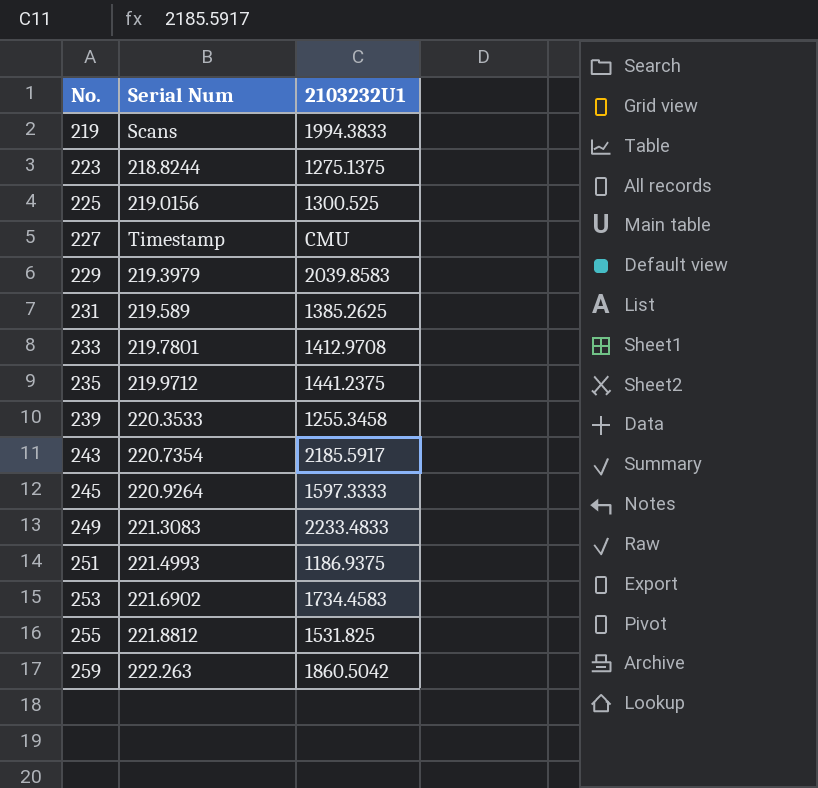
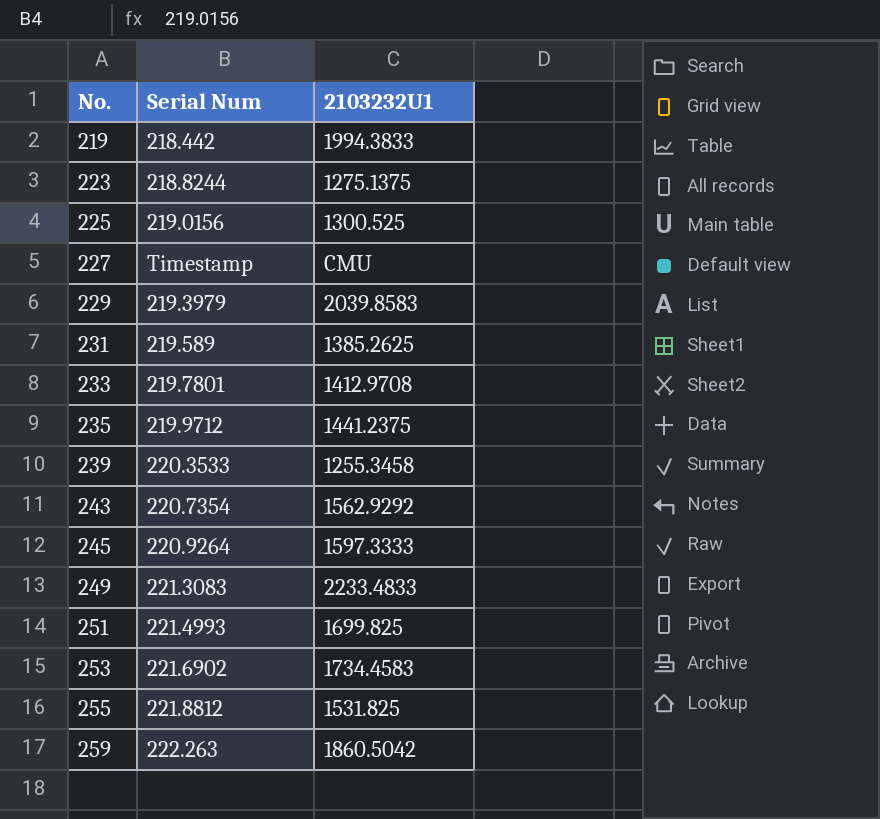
219 | Serial Num: Scans -> 218.442
243 | 2103232U1: 2185.5917 -> 1562.9292
251 | 2103232U1: 1186.9375 -> 1699.825

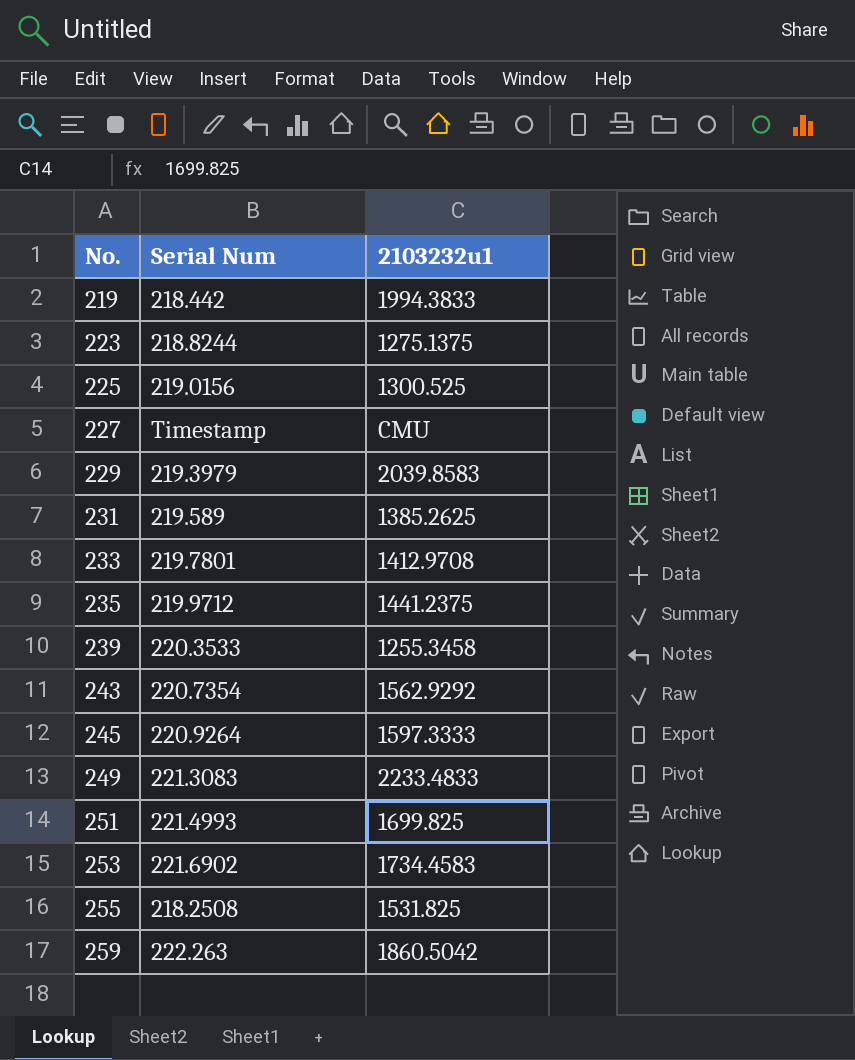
column name: 2103232U1 -> 2103232u1
255 | Serial Num: 221.8812 -> 218.2508

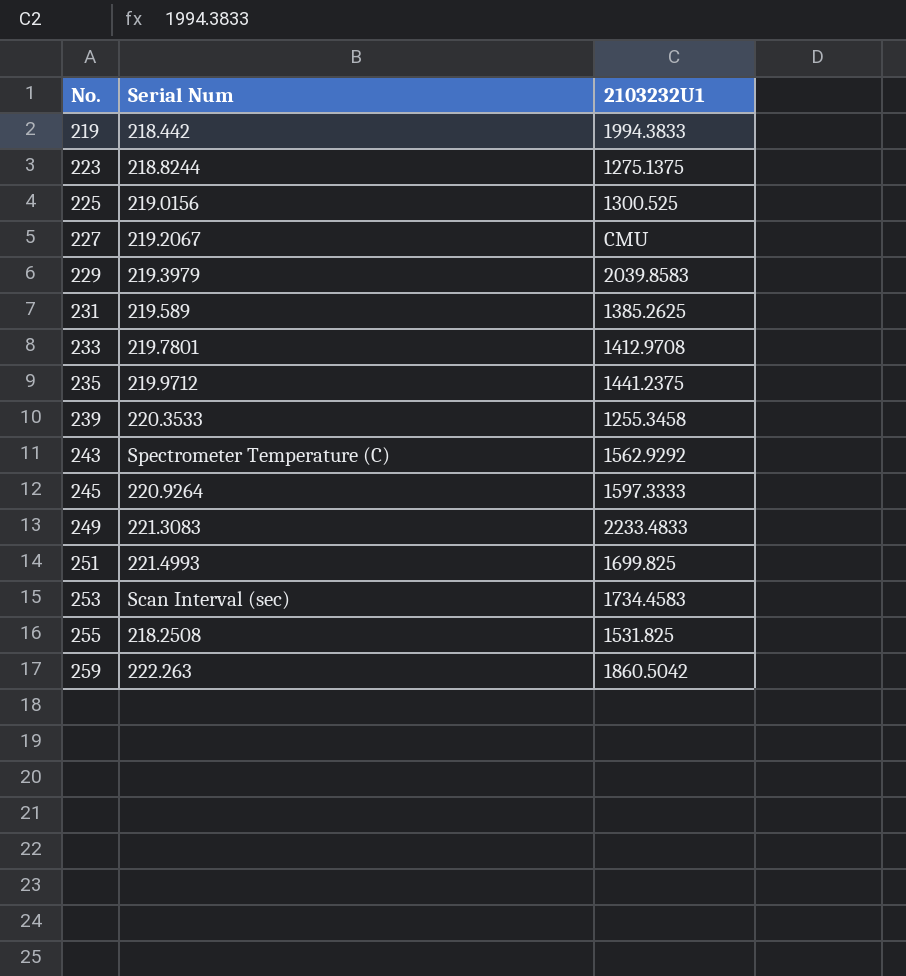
column name: 2103232u1 -> 2103232U1
227 | Serial Num: Timestamp -> 219.2067
243 | Serial Num: 220.7354 -> Spectrometer Temperature (C)
253 | Serial Num: 221.6902 -> Scan Interval (sec)

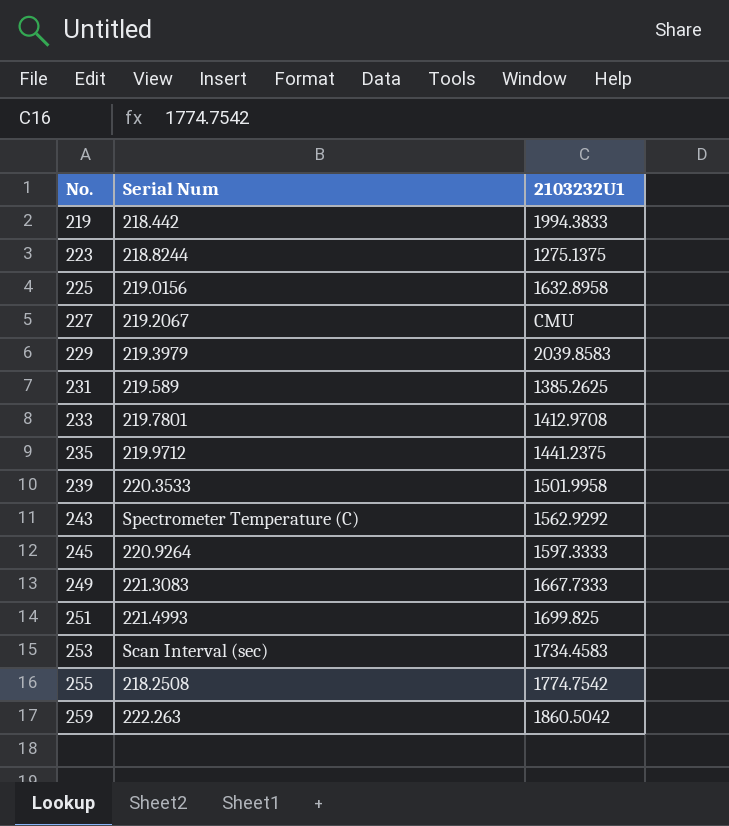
225 | 2103232U1: 1300.525 -> 1632.8958
239 | 2103232U1: 1255.3458 -> 1501.9958
249 | 2103232U1: 2233.4833 -> 1667.7333
255 | 2103232U1: 1531.825 -> 1774.7542

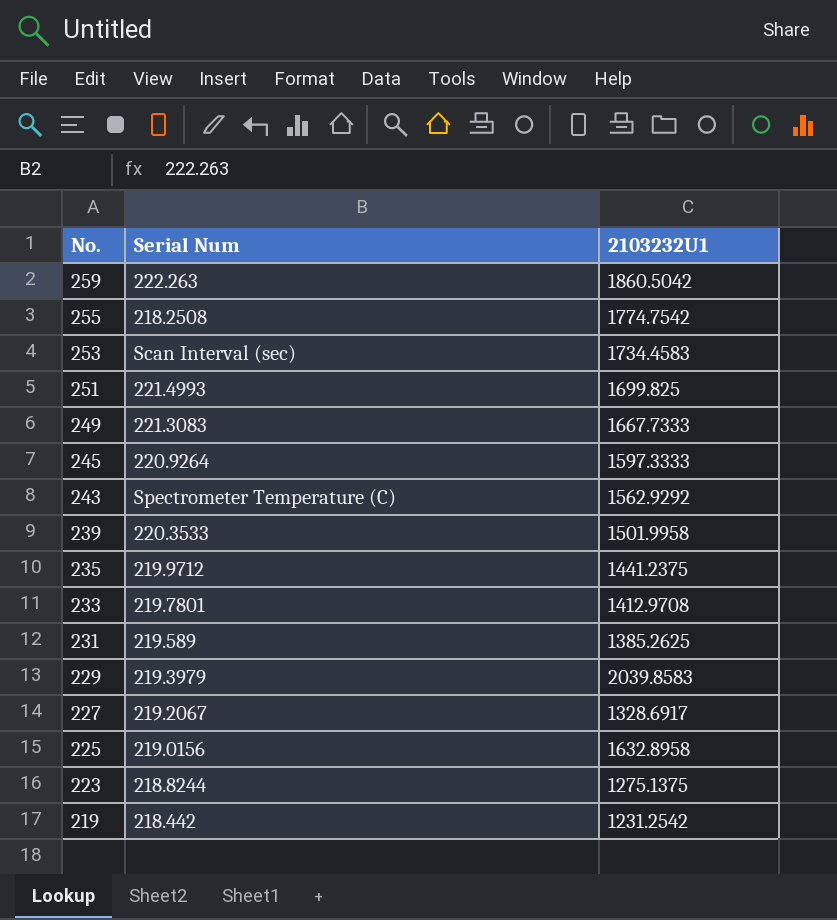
row order: No. ascending -> No. descending
227 | 2103232U1: CMU -> 1328.6917
219 | 2103232U1: 1994.3833 -> 1231.2542

